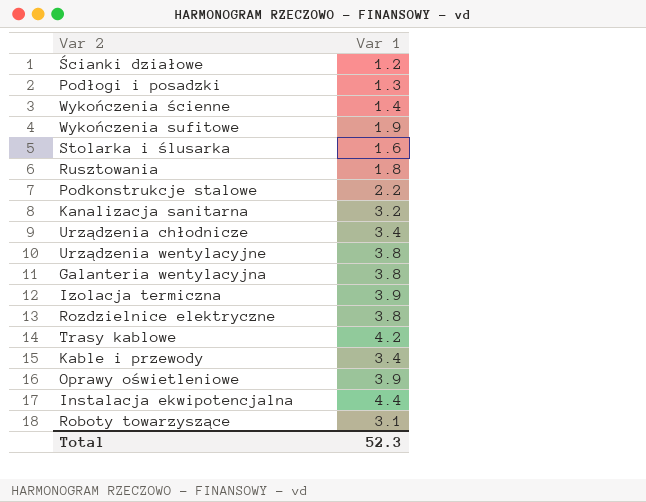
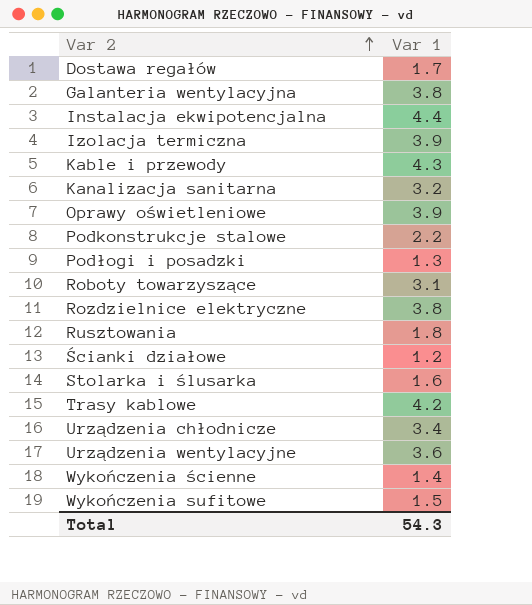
row order: none -> Var 2 ascending
row Dostawa regałów: none -> 1.7
Kable i przewody | Var 1: 3.4 -> 4.3
Urządzenia wentylacyjne | Var 1: 3.8 -> 3.6
Wykończenia sufitowe | Var 1: 1.9 -> 1.5
Total | Var 1: 52.3 -> 54.3

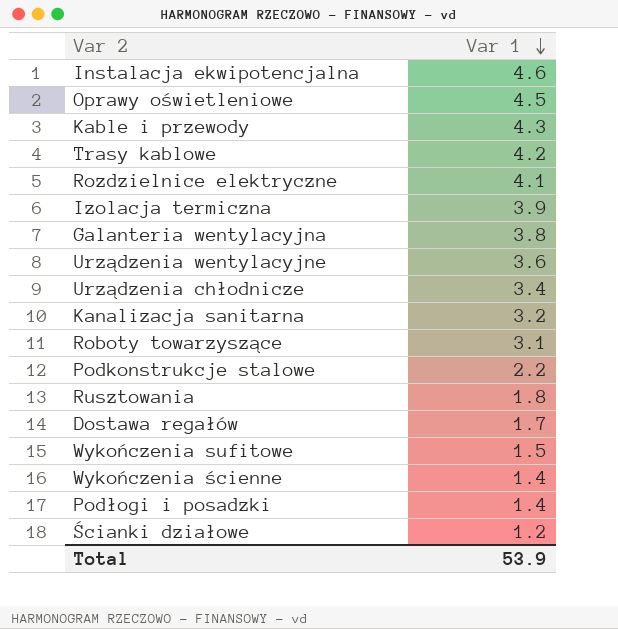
row order: Var 2 ascending -> Var 1 descending
row Stolarka i ślusarka: 1.6 -> none
Instalacja ekwipotencjalna | Var 1: 4.4 -> 4.6
Oprawy oświetleniowe | Var 1: 3.9 -> 4.5
Rozdzielnice elektryczne | Var 1: 3.8 -> 4.1
Podłogi i posadzki | Var 1: 1.3 -> 1.4
Total | Var 1: 54.3 -> 53.9

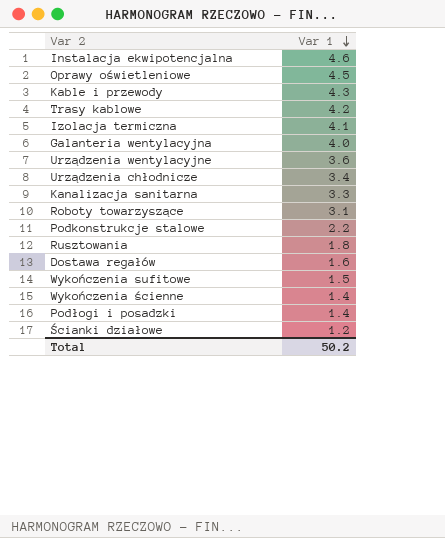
row Rozdzielnice elektryczne: 4.1 -> none
Izolacja termiczna | Var 1: 3.9 -> 4.1
Galanteria wentylacyjna | Var 1: 3.8 -> 4.0
Kanalizacja sanitarna | Var 1: 3.2 -> 3.3
Dostawa regałów | Var 1: 1.7 -> 1.6
Total | Var 1: 53.9 -> 50.2

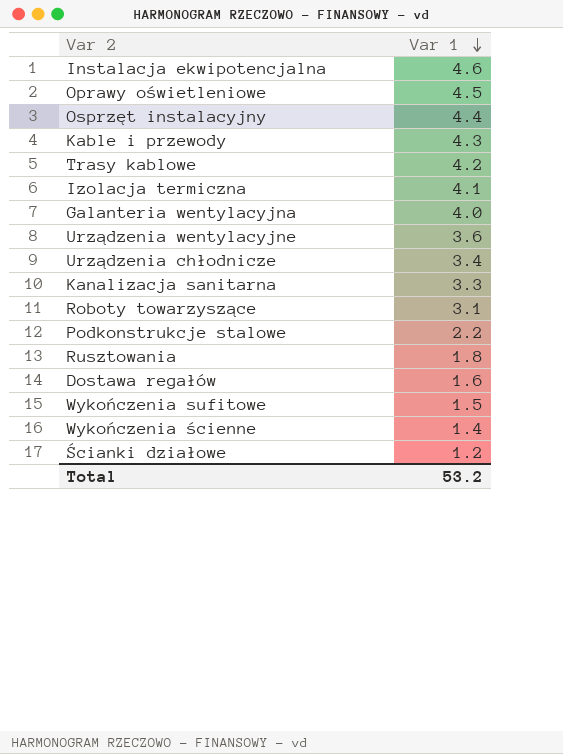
row Podłogi i posadzki: 1.4 -> none
row Osprzęt instalacyjny: none -> 4.4
Total | Var 1: 50.2 -> 53.2

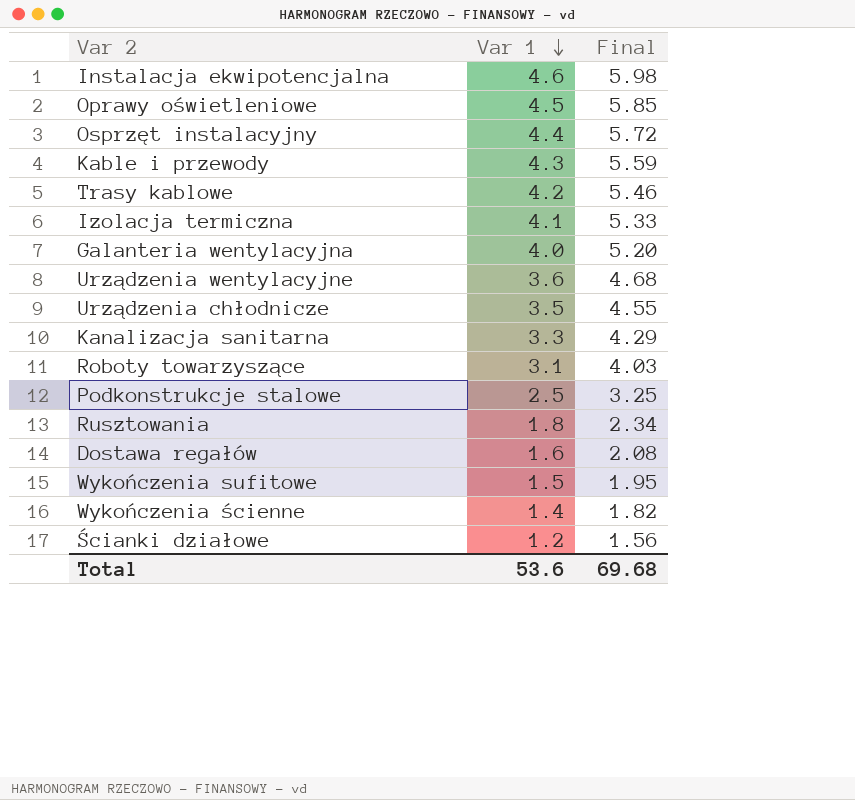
column Final | formula: none -> [Var 1] * 1.3
Urządzenia chłodnicze | Var 1: 3.4 -> 3.5
Podkonstrukcje stalowe | Var 1: 2.2 -> 2.5
Total | Var 1: 53.2 -> 53.6

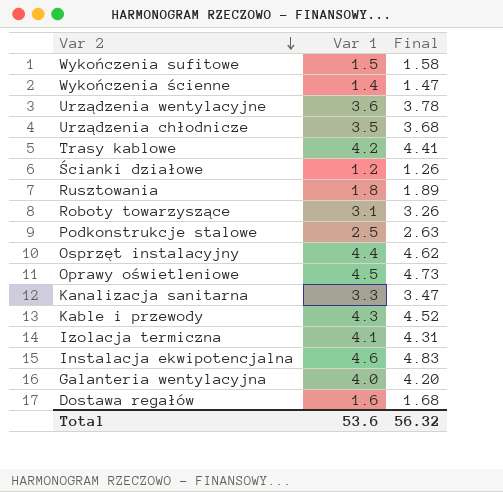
row order: Var 1 descending -> Var 2 descending
column Final | formula: [Var 1] * 1.3 -> [Var 1] * 1.05
Total | Final: 69.68 -> 56.32

